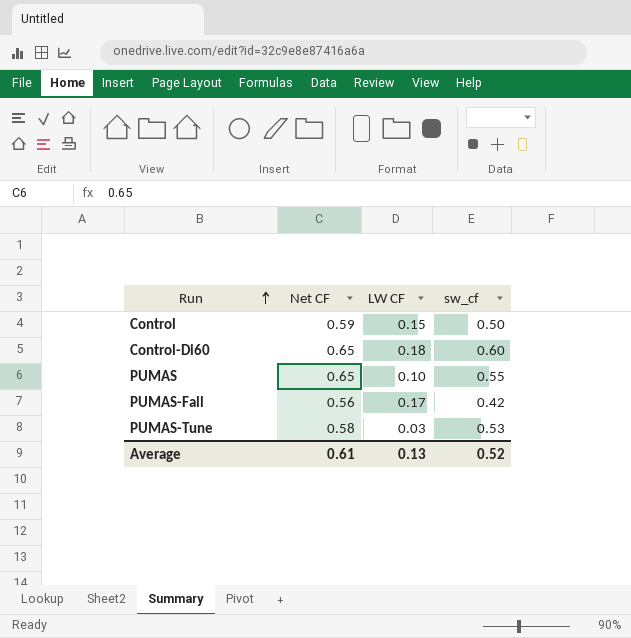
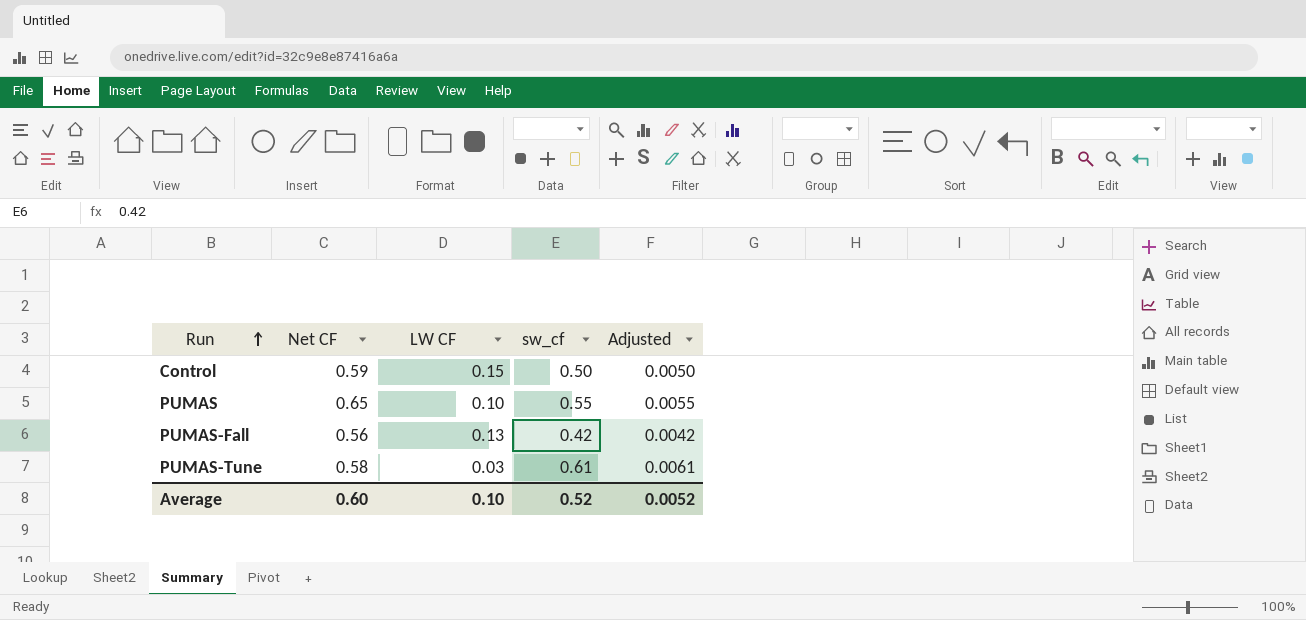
column Adjusted | formula: none -> [sw_cf] * 0.01
row Control-Di60: 0.65 | 0.18 | 0.60 -> none
PUMAS-Fall | LW CF: 0.17 -> 0.13
PUMAS-Tune | sw_cf: 0.53 -> 0.61
Average | Net CF: 0.61 -> 0.60
Average | LW CF: 0.13 -> 0.10

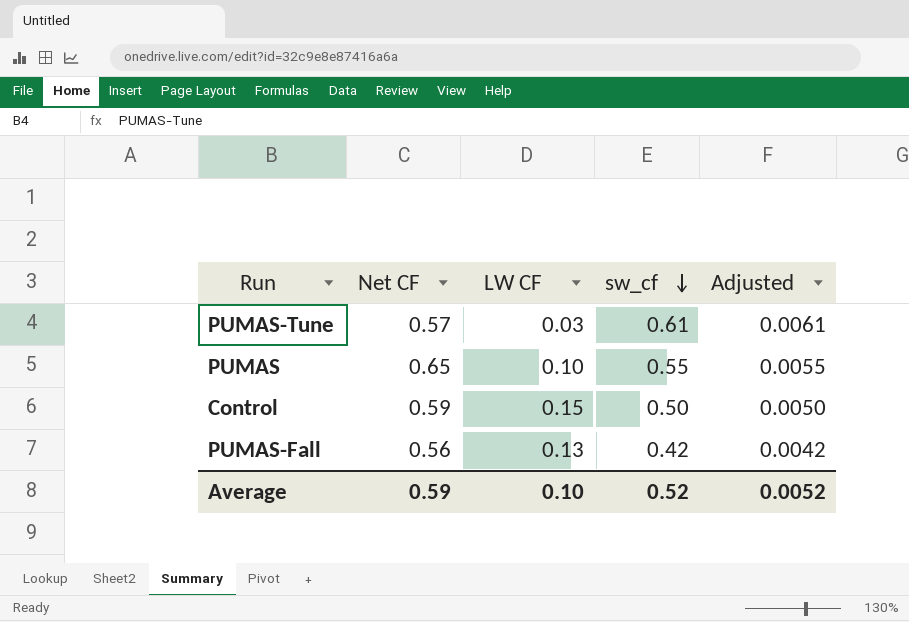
row order: Run ascending -> sw_cf descending
PUMAS-Tune | Net CF: 0.58 -> 0.57
Average | Net CF: 0.60 -> 0.59

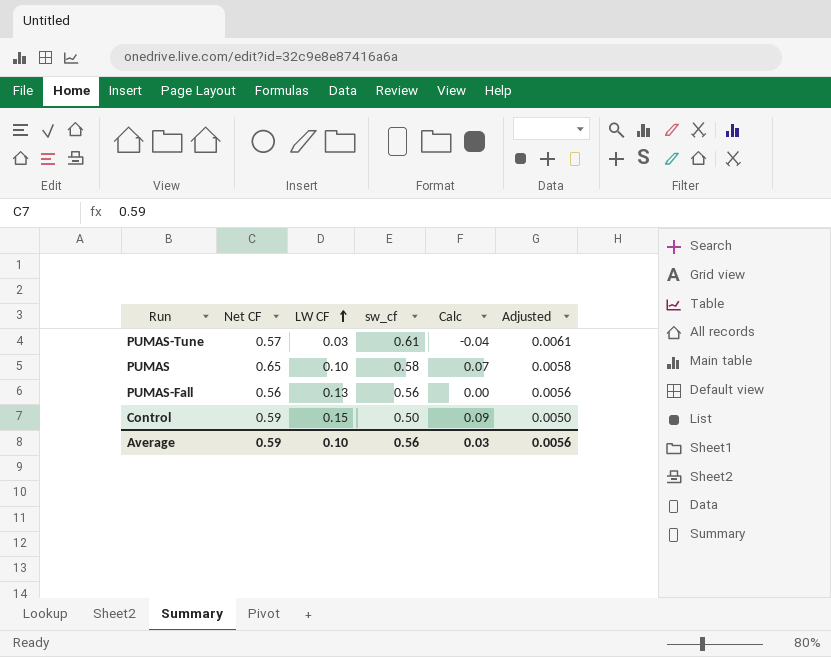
row order: sw_cf descending -> LW CF ascending
column Calc | formula: none -> [Net CF] - [sw_cf]
PUMAS | sw_cf: 0.55 -> 0.58
PUMAS | Adjusted: 0.0055 -> 0.0058
PUMAS-Fall | sw_cf: 0.42 -> 0.56
PUMAS-Fall | Adjusted: 0.0042 -> 0.0056
Average | sw_cf: 0.52 -> 0.56
Average | Adjusted: 0.0052 -> 0.0056

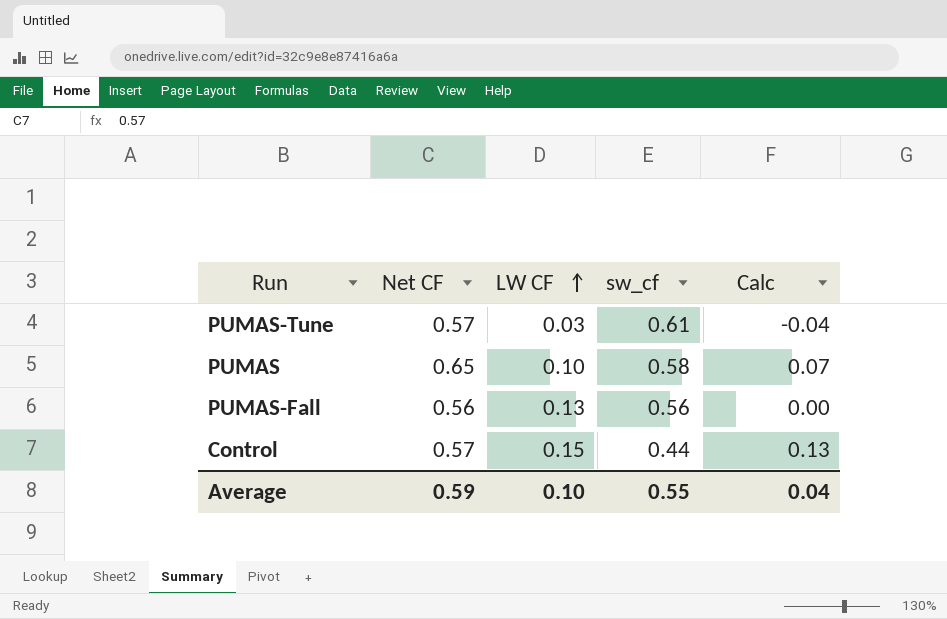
column Adjusted | formula: [sw_cf] * 0.01 -> none
Control | Net CF: 0.59 -> 0.57
Control | sw_cf: 0.50 -> 0.44
Control | Calc: 0.09 -> 0.13
Average | sw_cf: 0.56 -> 0.55
Average | Calc: 0.03 -> 0.04

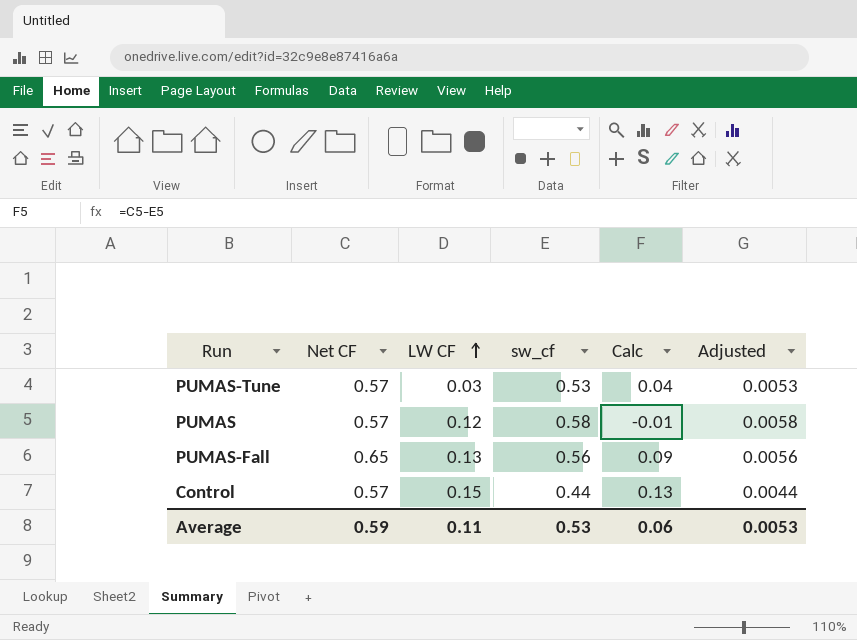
column Adjusted | formula: none -> [sw_cf] * 0.01
PUMAS-Tune | sw_cf: 0.61 -> 0.53
PUMAS-Tune | Calc: -0.04 -> 0.04
PUMAS | Net CF: 0.65 -> 0.57
PUMAS | LW CF: 0.10 -> 0.12
PUMAS | Calc: 0.07 -> -0.01
PUMAS-Fall | Net CF: 0.56 -> 0.65
PUMAS-Fall | Calc: 0.00 -> 0.09
Average | LW CF: 0.10 -> 0.11
Average | sw_cf: 0.55 -> 0.53
Average | Calc: 0.04 -> 0.06

